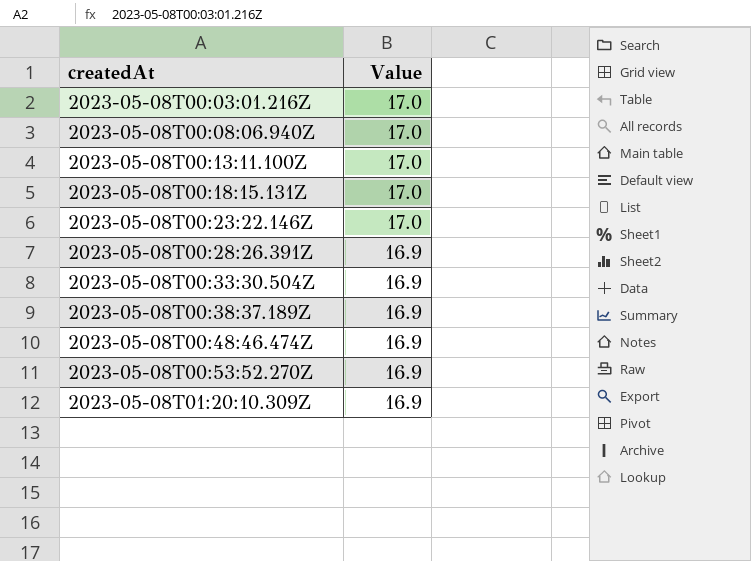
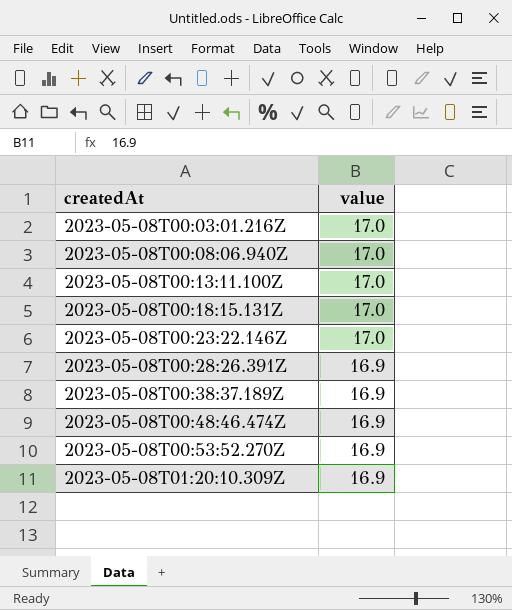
column name: Value -> value
row 2023-05-08T00:33:30.504Z: 16.9 -> none

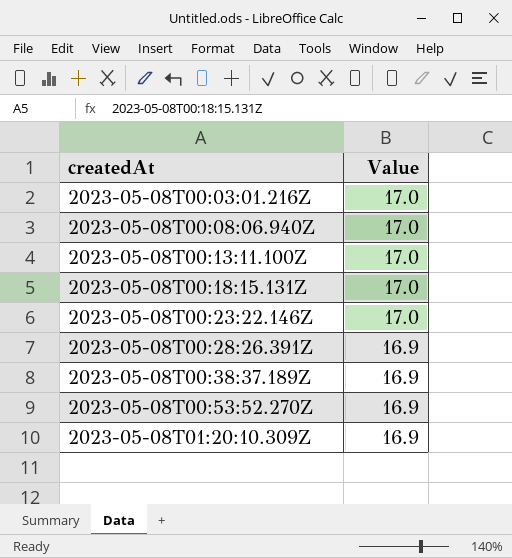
column name: value -> Value
row 2023-05-08T00:48:46.474Z: 16.9 -> none

